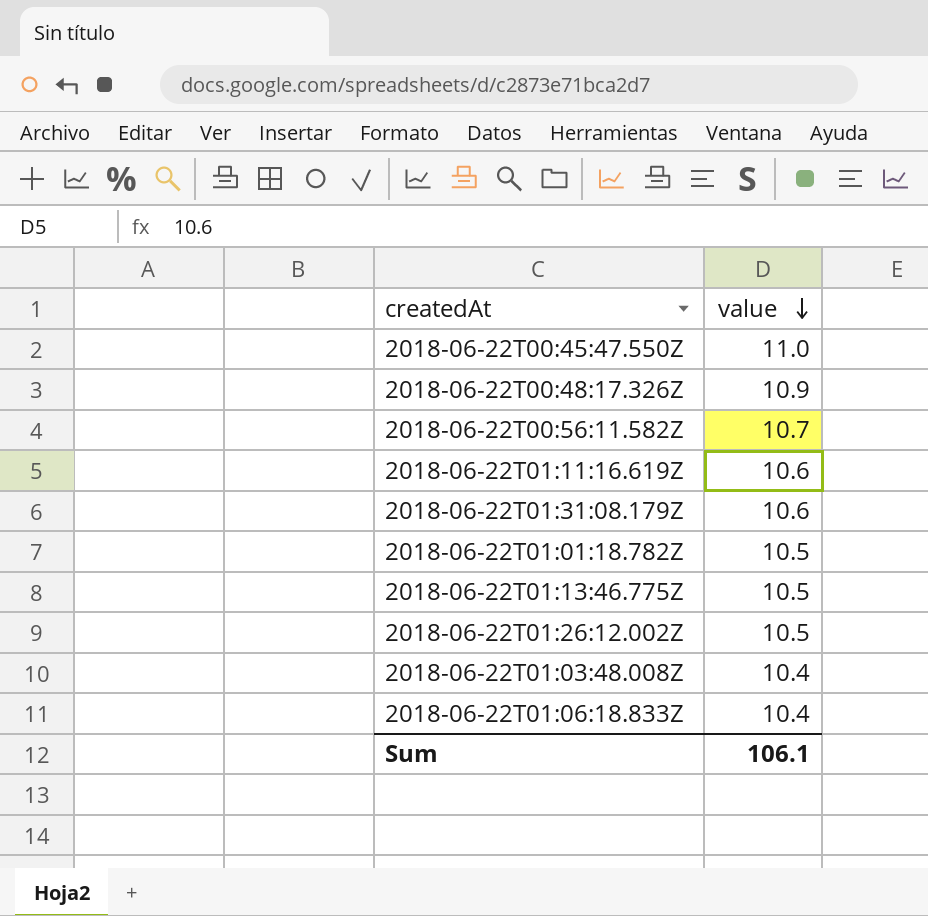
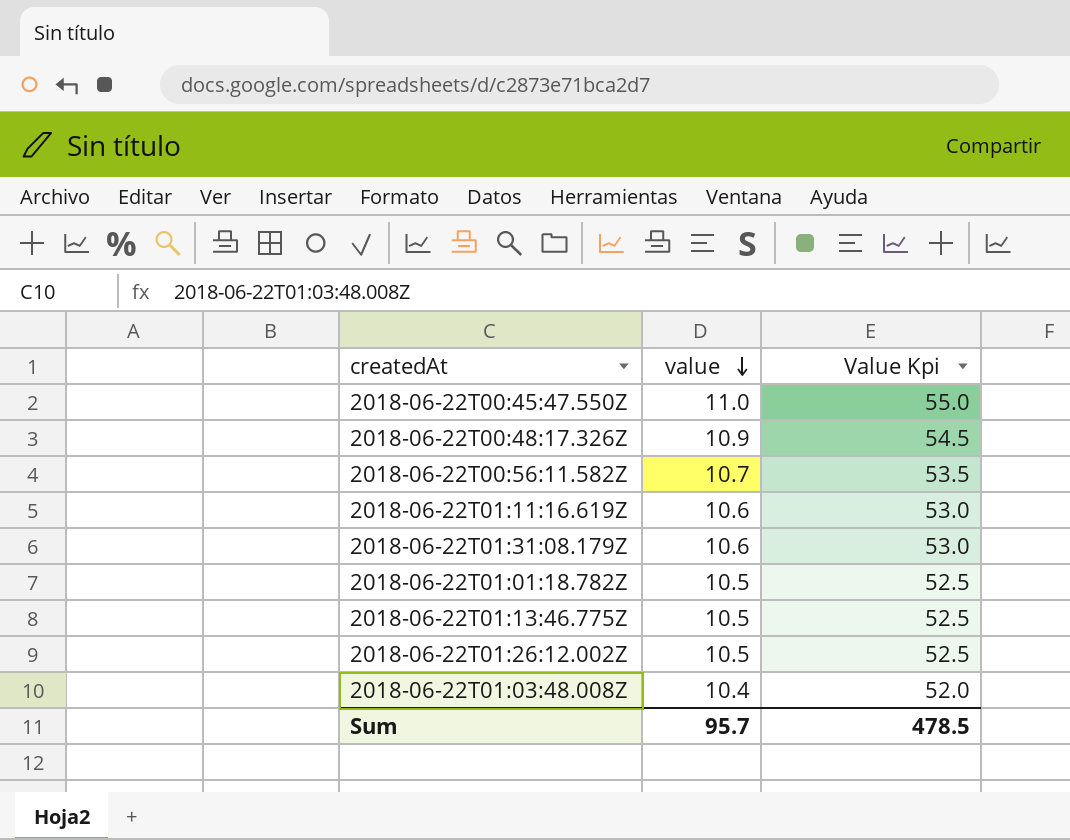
column Value Kpi | formula: none -> [value] * 5
row 2018-06-22T01:06:18.833Z: 10.4 -> none
Sum | value: 106.1 -> 95.7

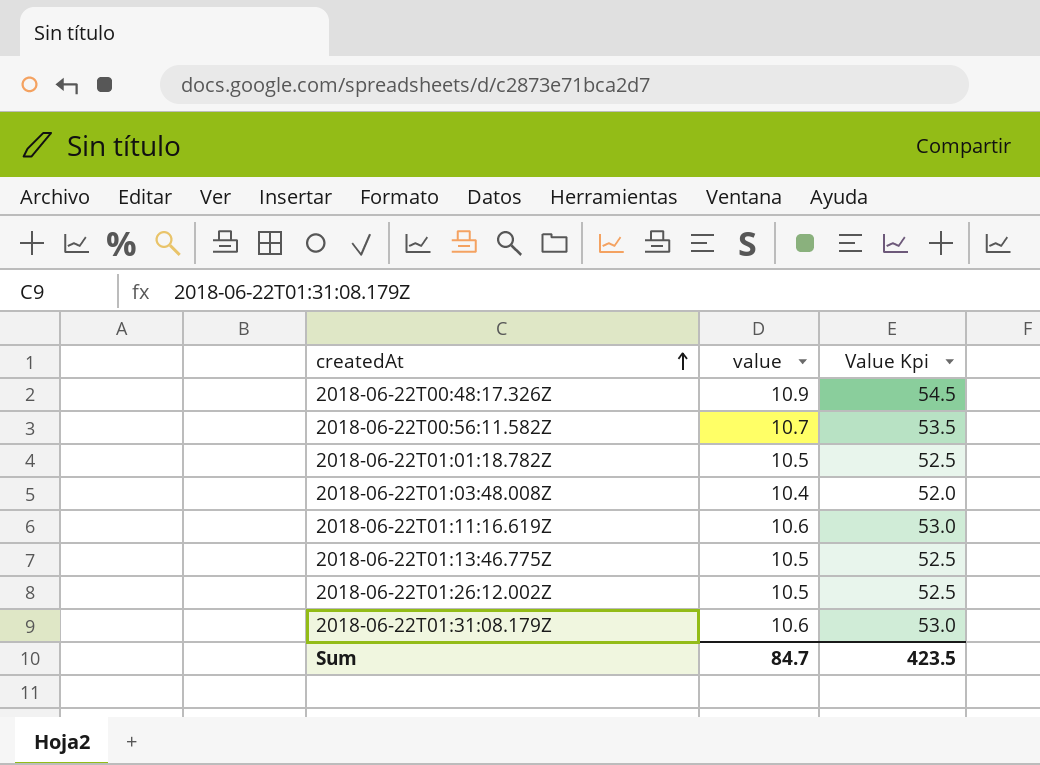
row order: value descending -> createdAt ascending
row 2018-06-22T00:45:47.550Z: 11.0 | 55.0 -> none
Sum | value: 95.7 -> 84.7
Sum | Value Kpi: 478.5 -> 423.5

